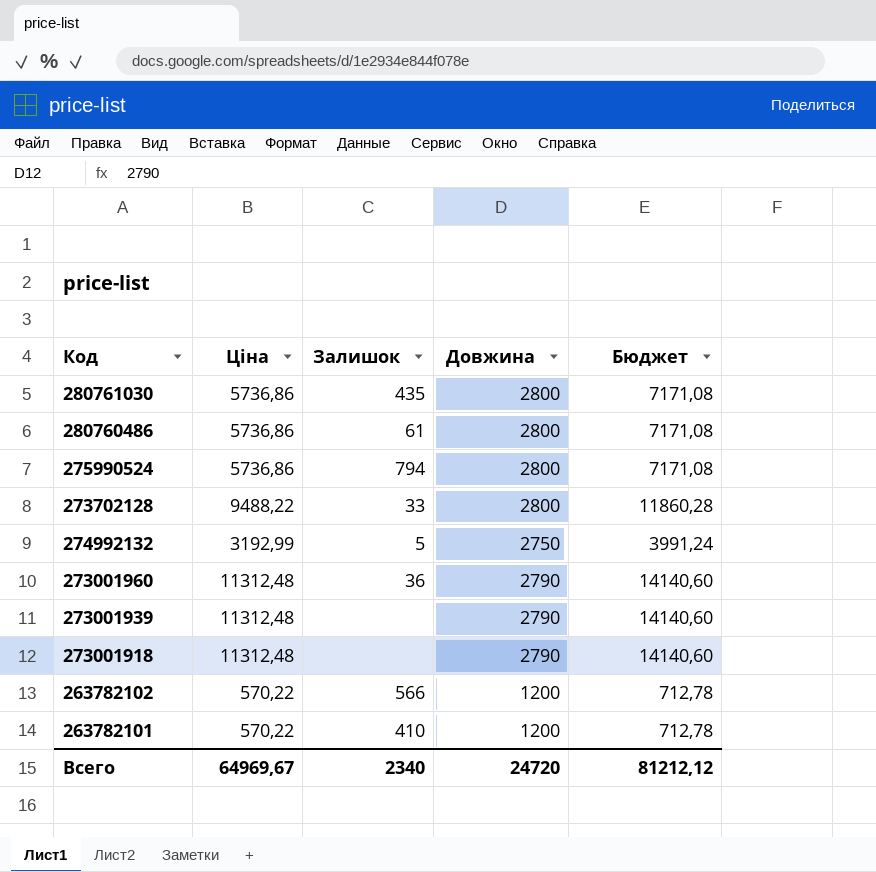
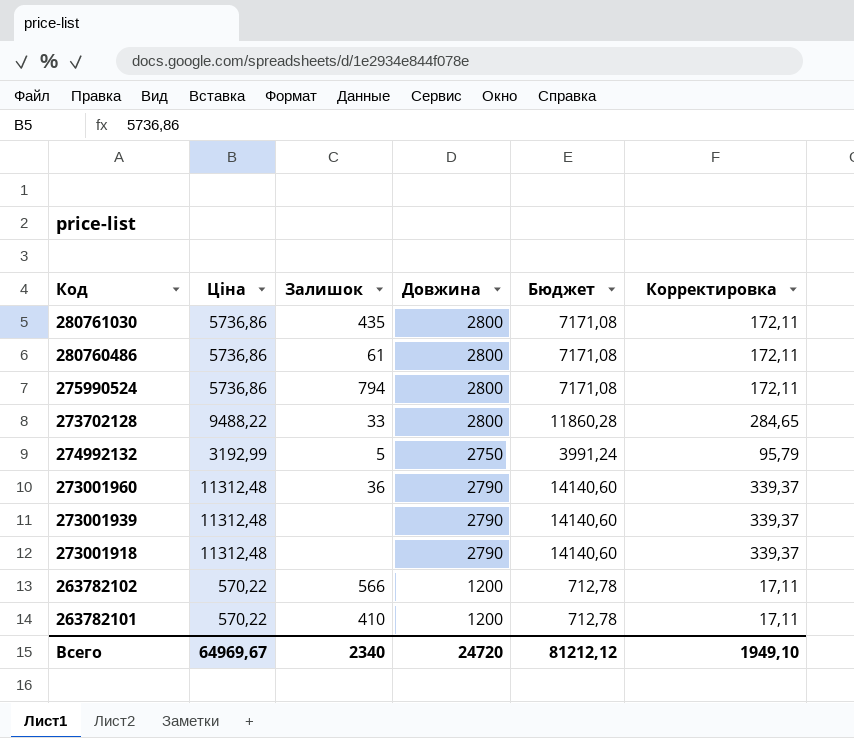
column Корректировка | formula: none -> [Ціна] * 0,03

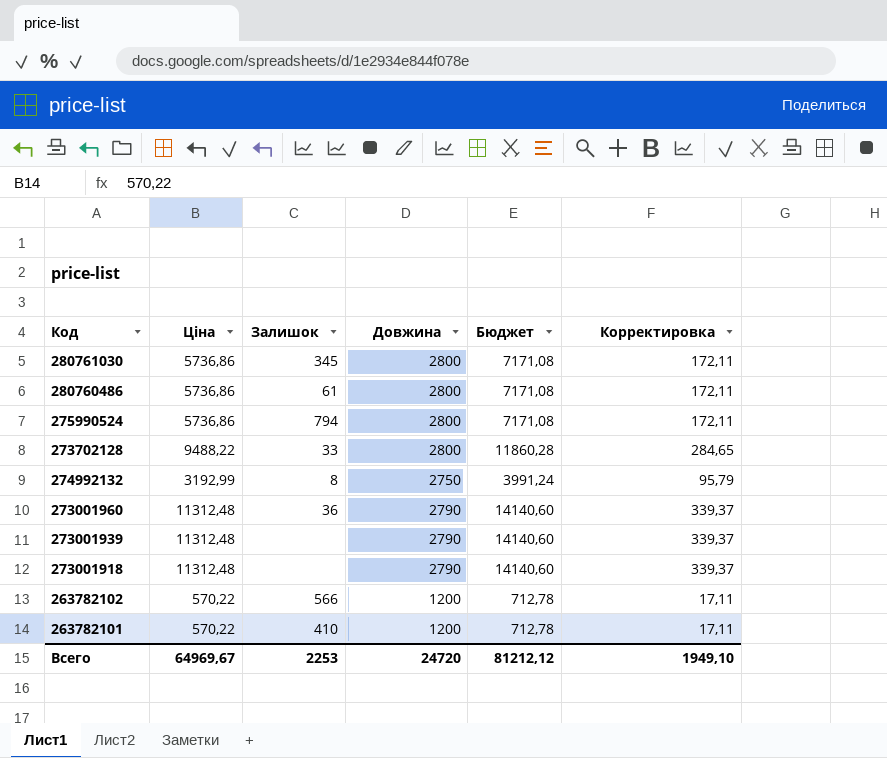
280761030 | Залишок: 435 -> 345
274992132 | Залишок: 5 -> 8
Всего | Залишок: 2340 -> 2253

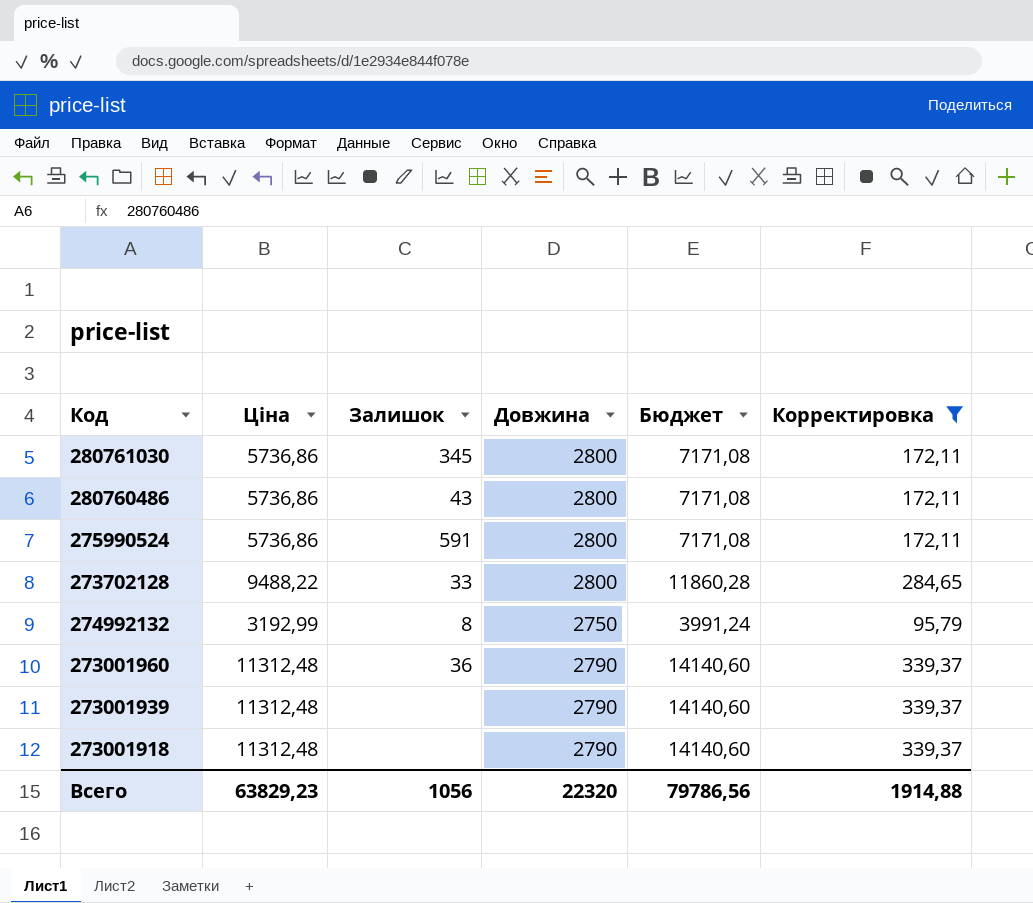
filter: none -> Корректировка != 17,11
280760486 | Залишок: 61 -> 43
275990524 | Залишок: 794 -> 591
Всего | Ціна: 64969,67 -> 63829,23
Всего | Залишок: 2253 -> 1056
Всего | Довжина: 24720 -> 22320
Всего | Бюджет: 81212,12 -> 79786,56
Всего | Корректировка: 1949,10 -> 1914,88

